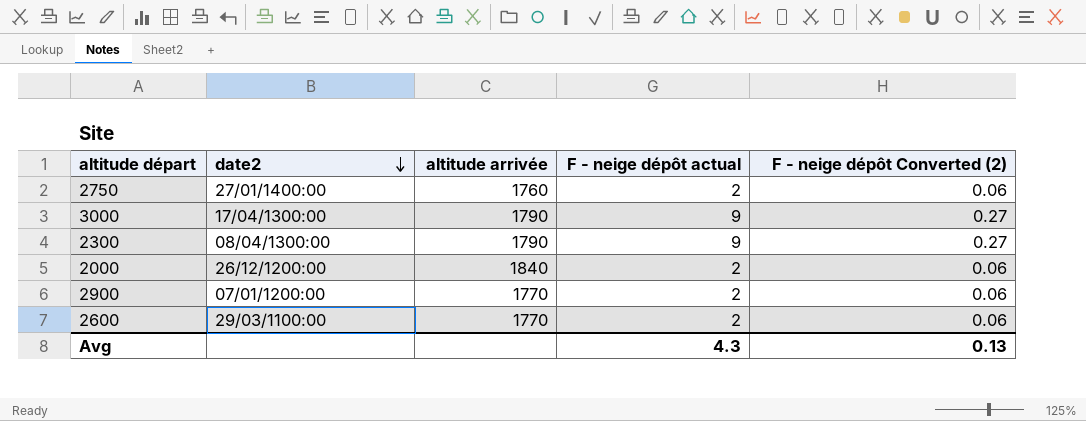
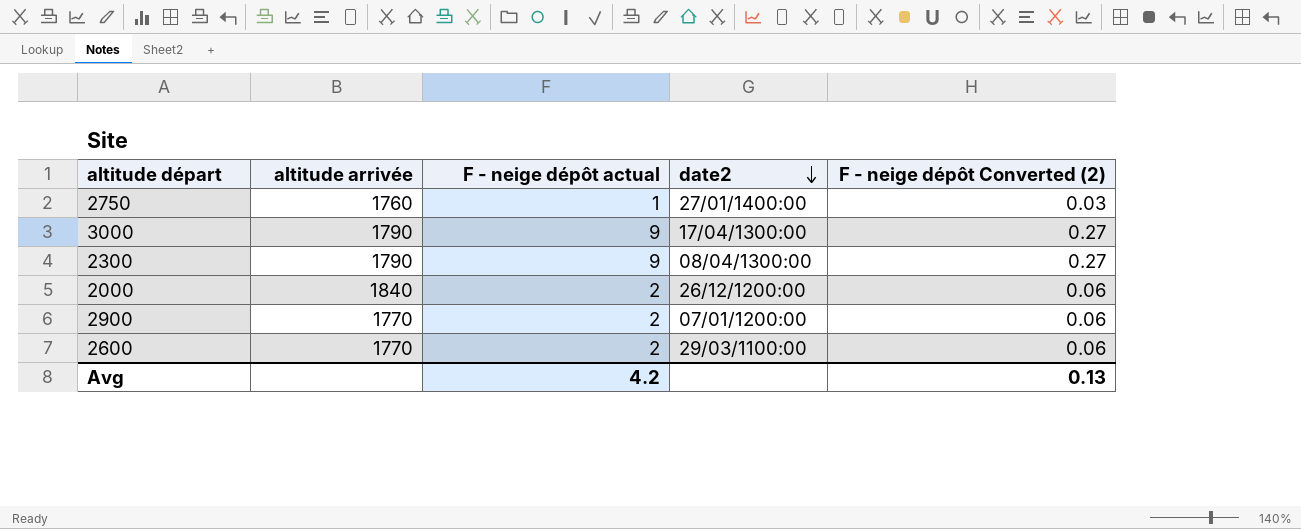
column date2 | position: 2 -> 4
2750 | F - neige dépôt actual: 2 -> 1
2750 | F - neige dépôt Converted (2): 0.06 -> 0.03
Avg | F - neige dépôt actual: 4.3 -> 4.2

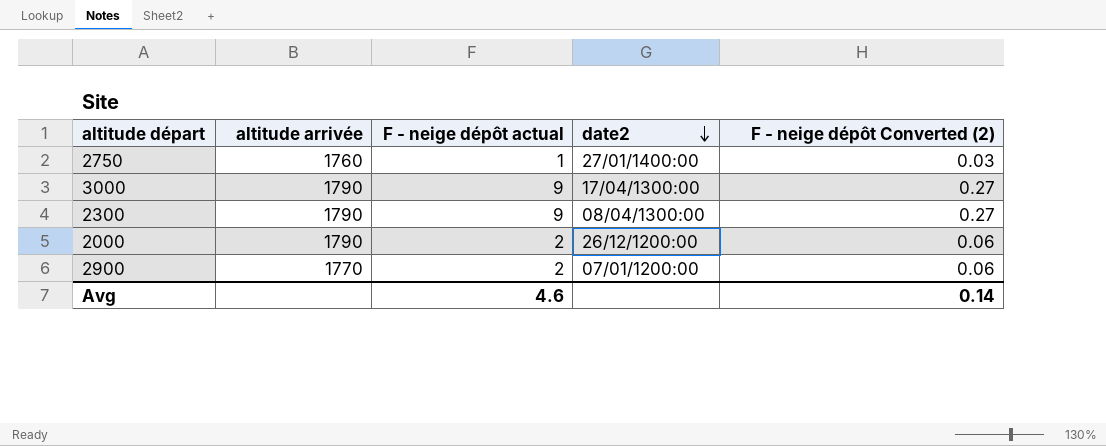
row 2600: 1770 | 2 | 29/03/1100:00 | 0.06 -> none
2000 | altitude arrivée: 1840 -> 1790
Avg | F - neige dépôt actual: 4.2 -> 4.6
Avg | F - neige dépôt Converted (2): 0.13 -> 0.14

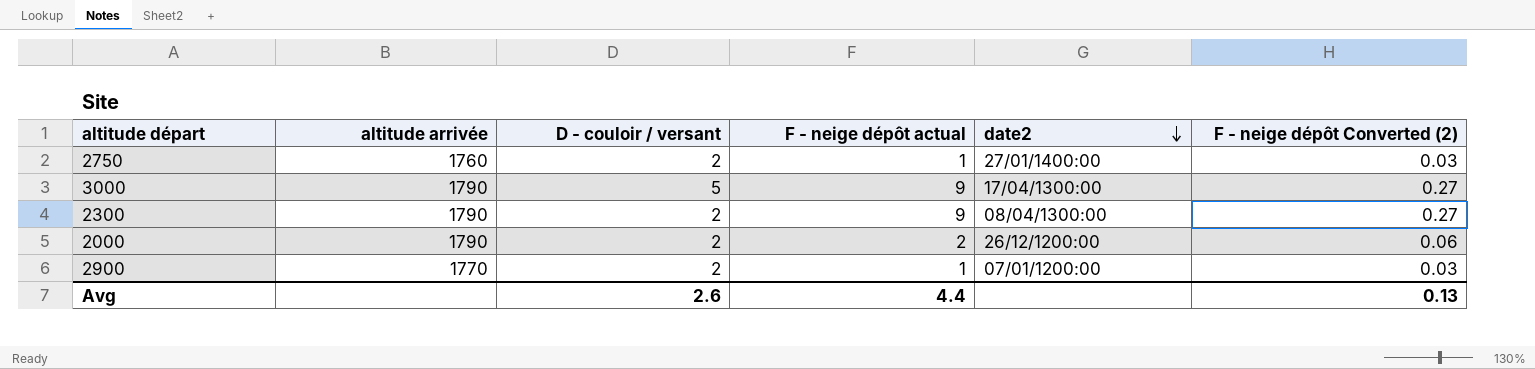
column D - couloir / versant | position: none -> 3
2900 | F - neige dépôt actual: 2 -> 1
2900 | F - neige dépôt Converted (2): 0.06 -> 0.03
Avg | F - neige dépôt actual: 4.6 -> 4.4
Avg | F - neige dépôt Converted (2): 0.14 -> 0.13

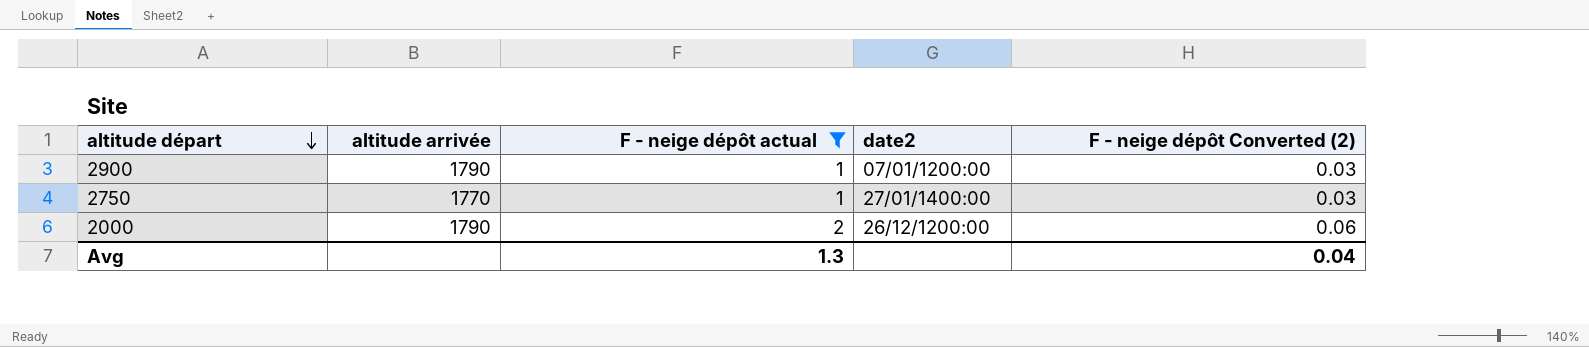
filter: none -> F - neige dépôt actual != 9
row order: date2 descending -> altitude départ descending
column D - couloir / versant | position: 3 -> none
2900 | altitude arrivée: 1770 -> 1790
2750 | altitude arrivée: 1760 -> 1770
Avg | F - neige dépôt actual: 4.4 -> 1.3
Avg | F - neige dépôt Converted (2): 0.13 -> 0.04

